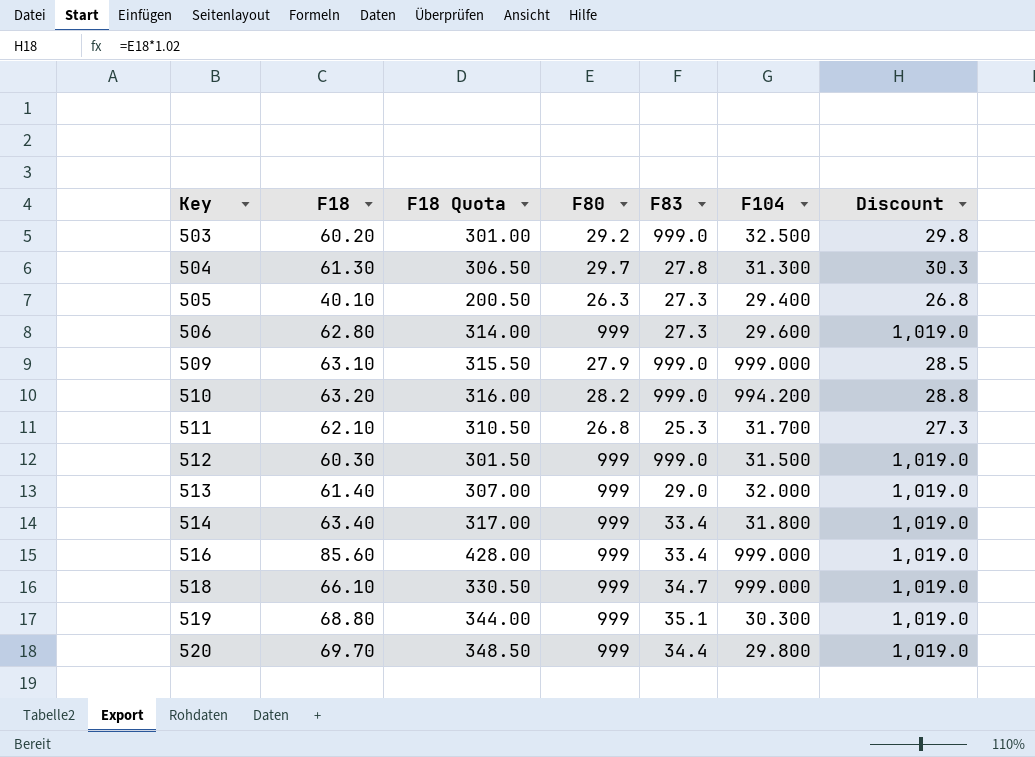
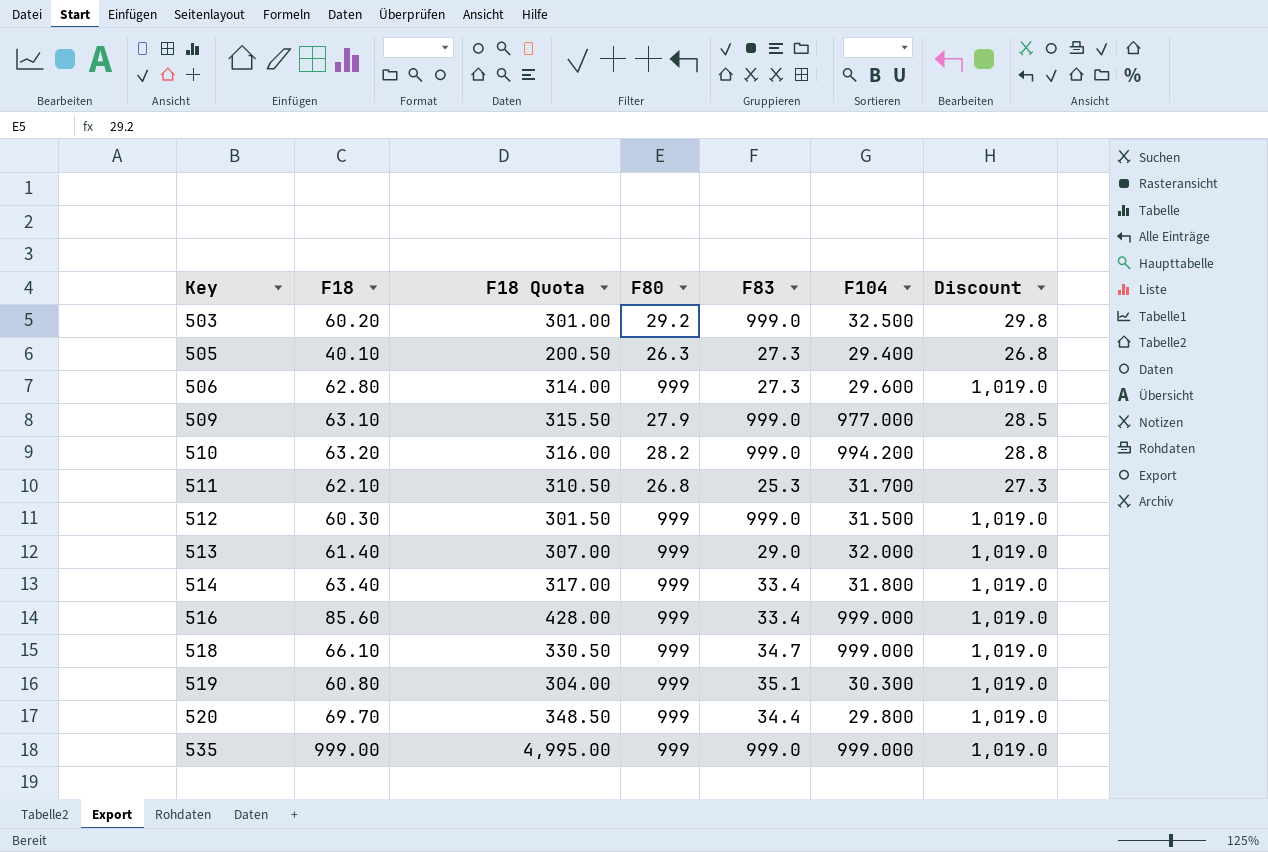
row 504: 61.30 | 306.50 | 29.7 | 27.8 | 31.300 | 30.3 -> none
509 | F104: 999.000 -> 977.000
519 | F18: 68.80 -> 60.80
519 | F18 Quota: 344.00 -> 304.00
row 535: none -> 999.00 | 4,995.00 | 999 | 999.0 | 999.000 | 1,019.0

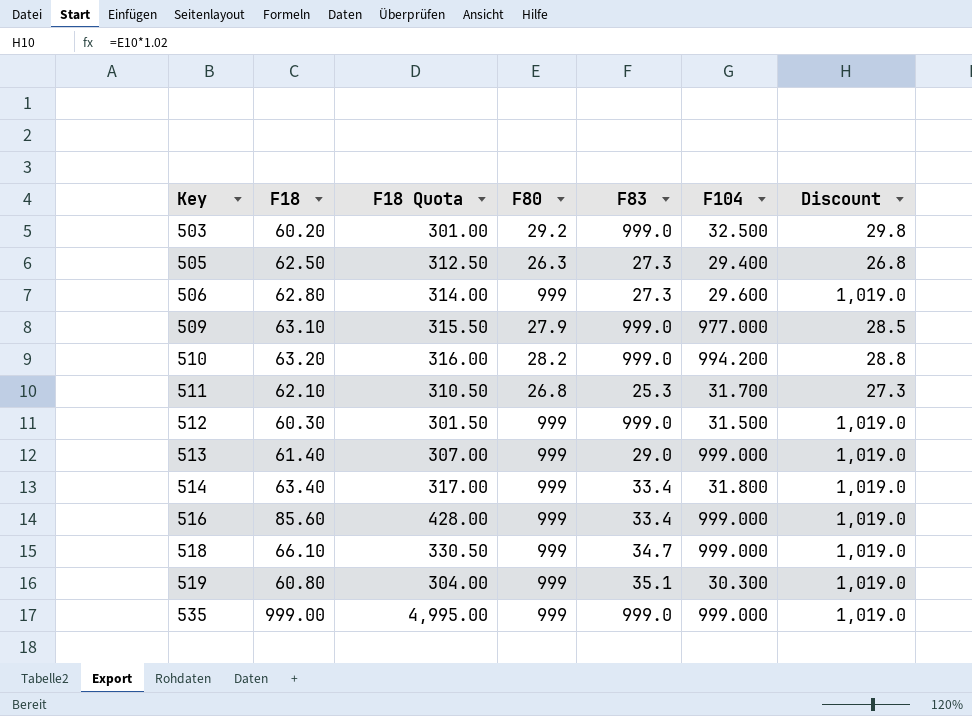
row 520: 69.70 | 348.50 | 999 | 34.4 | 29.800 | 1,019.0 -> none
505 | F18: 40.10 -> 62.50
505 | F18 Quota: 200.50 -> 312.50
513 | F104: 32.000 -> 999.000

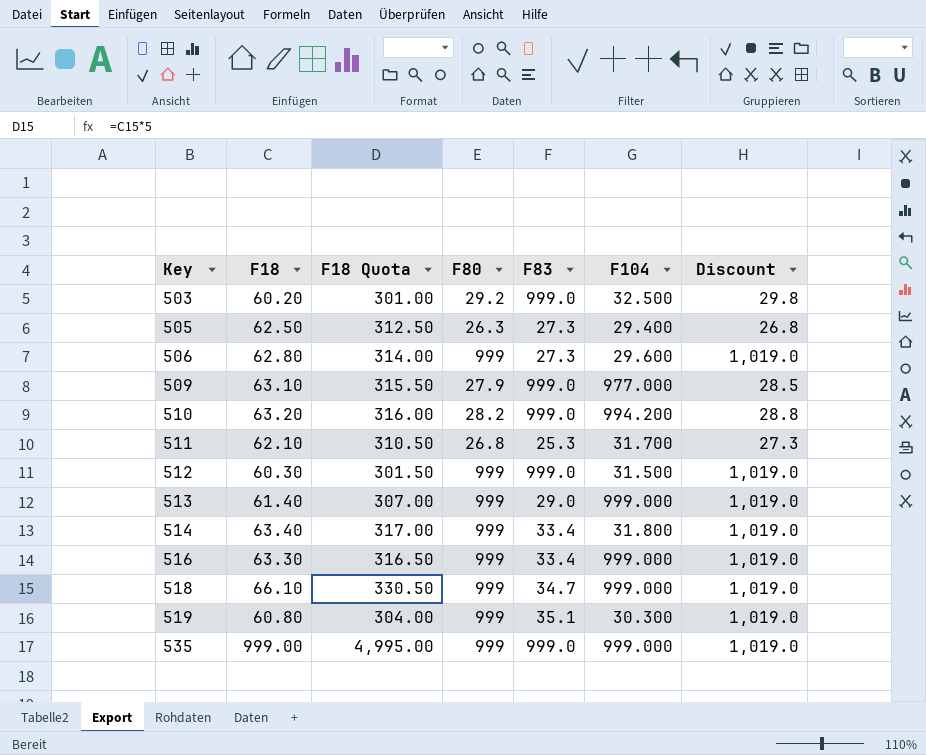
516 | F18: 85.60 -> 63.30
516 | F18 Quota: 428.00 -> 316.50

